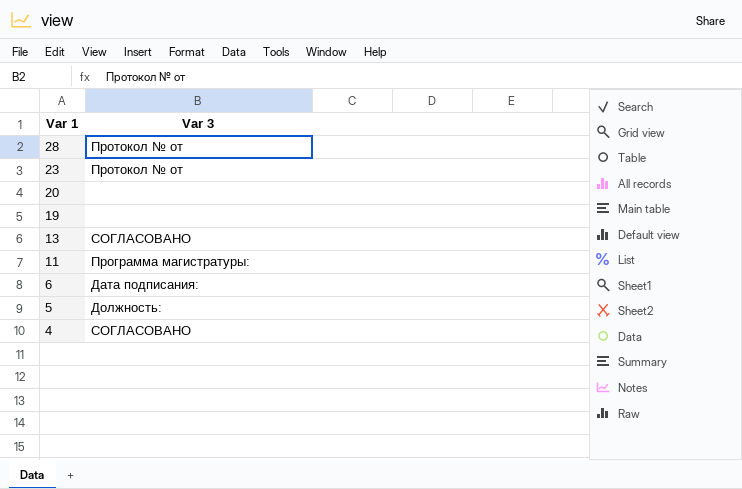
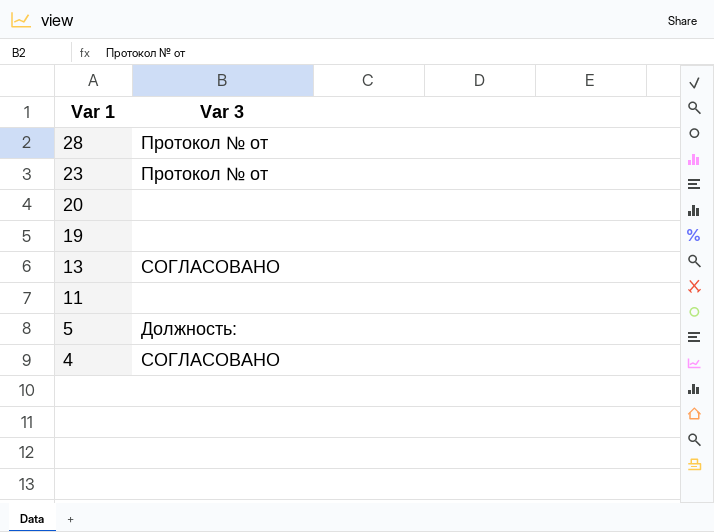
row 6: Дата подписания: -> none
11 | Var 3: Программа магистратуры: -> none

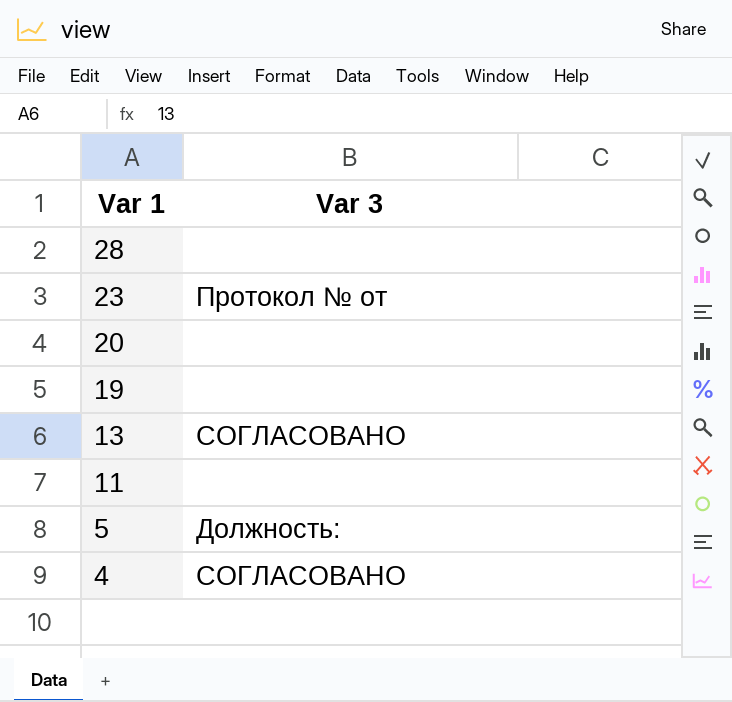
28 | Var 3: Протокол № от -> none

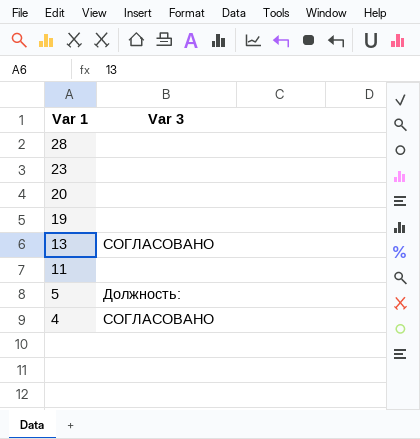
23 | Var 3: Протокол № от -> none

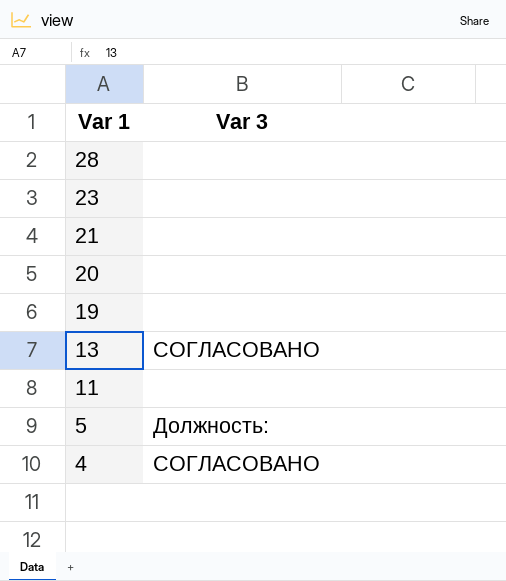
row 21: none -> none

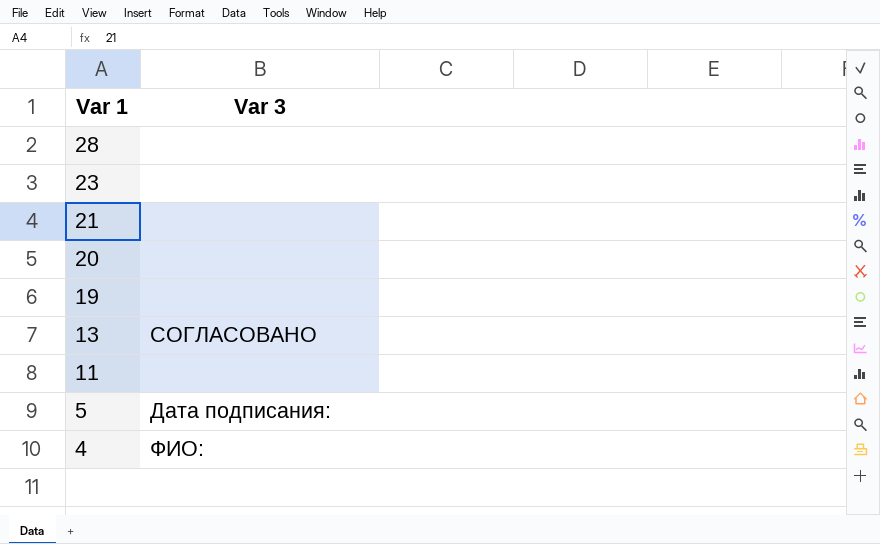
5 | Var 3: Должность: -> Дата подписания:
4 | Var 3: СОГЛАСОВАНО -> ФИО:

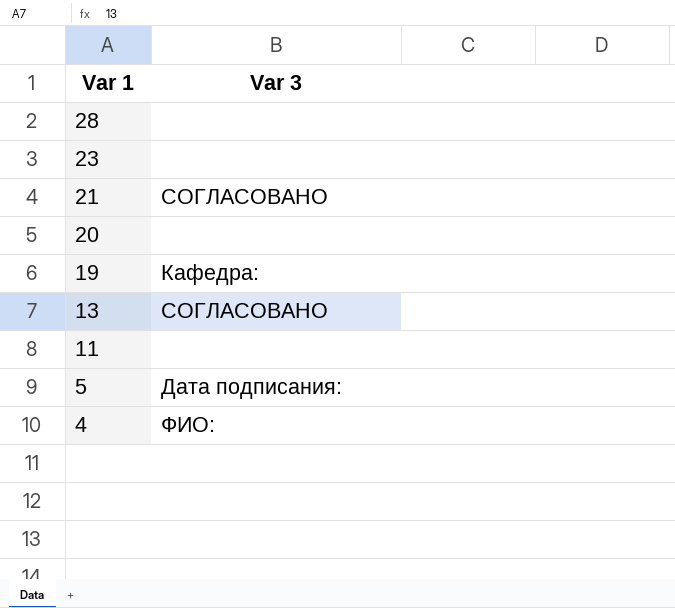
21 | Var 3: none -> СОГЛАСОВАНО
19 | Var 3: none -> Кафедра:

